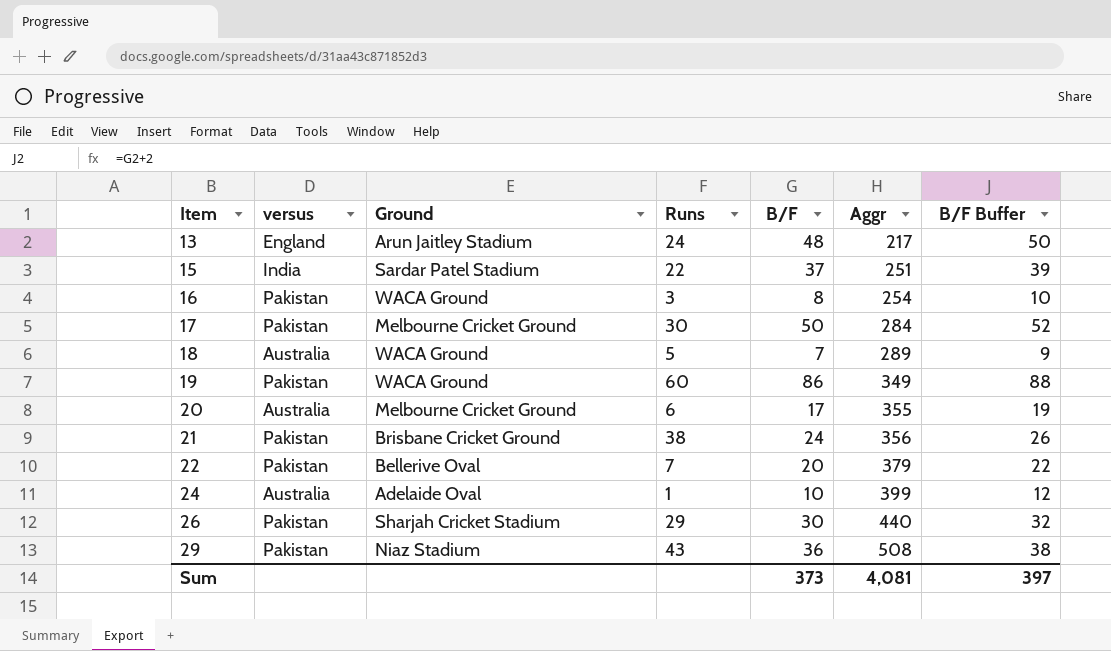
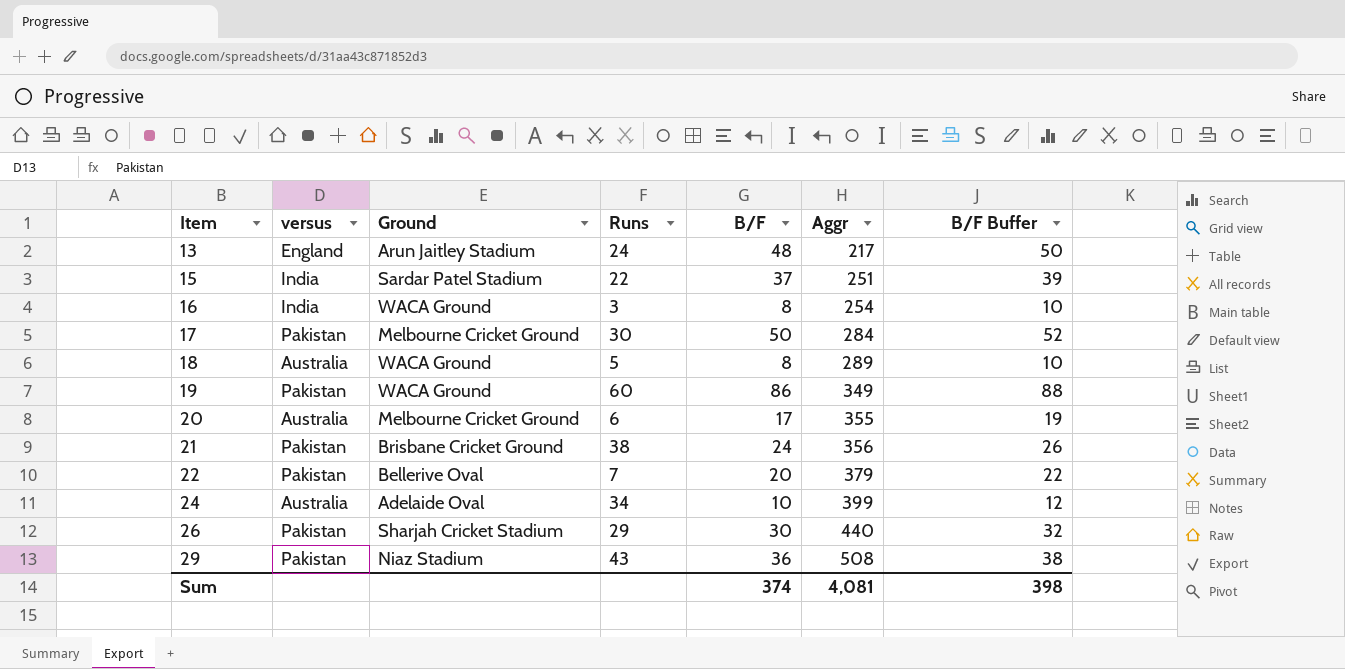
16 | versus: Pakistan -> India
18 | B/F: 7 -> 8
18 | B/F Buffer: 9 -> 10
24 | Runs: 1 -> 34
Sum | B/F: 373 -> 374
Sum | B/F Buffer: 397 -> 398

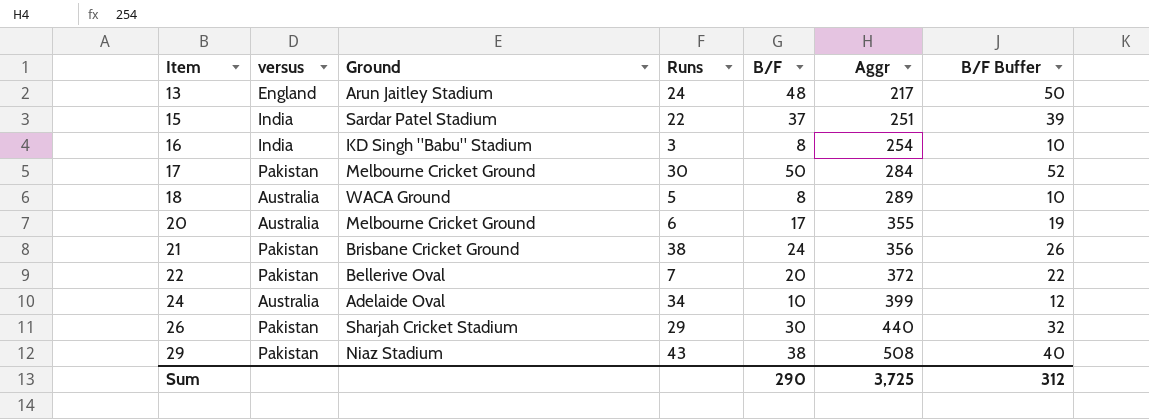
row 19: Pakistan | WACA Ground | 60 | 86 | 349 | 88 -> none
16 | Ground: WACA Ground -> KD Singh "Babu" Stadium
22 | Aggr: 379 -> 372
29 | B/F: 36 -> 38
29 | B/F Buffer: 38 -> 40
Sum | B/F: 374 -> 290
Sum | Aggr: 4,081 -> 3,725
Sum | B/F Buffer: 398 -> 312

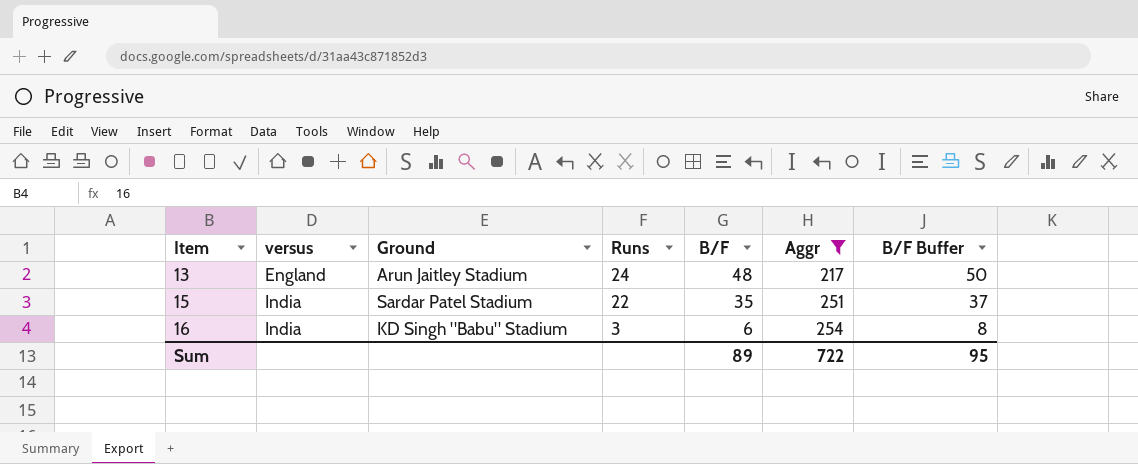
filter: none -> Aggr <= 254
15 | B/F: 37 -> 35
15 | B/F Buffer: 39 -> 37
16 | B/F: 8 -> 6
16 | B/F Buffer: 10 -> 8
Sum | B/F: 290 -> 89
Sum | Aggr: 3,725 -> 722
Sum | B/F Buffer: 312 -> 95

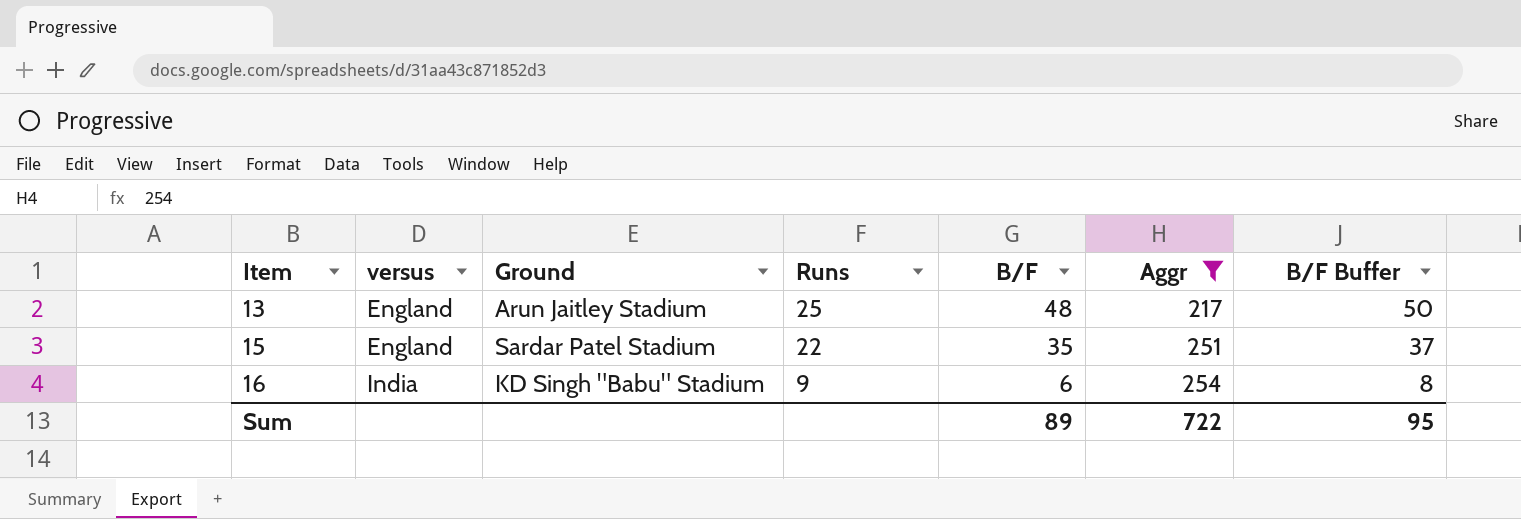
13 | Runs: 24 -> 25
15 | versus: India -> England
16 | Runs: 3 -> 9

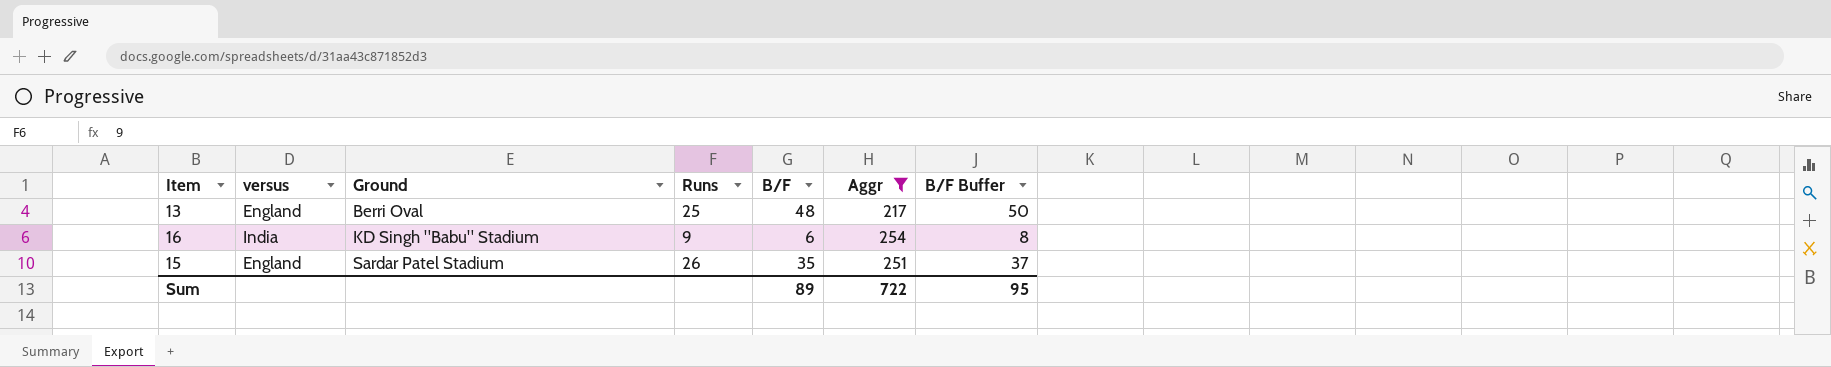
row order: Item ascending -> Ground ascending
13 | Ground: Arun Jaitley Stadium -> Berri Oval
15 | Runs: 22 -> 26

